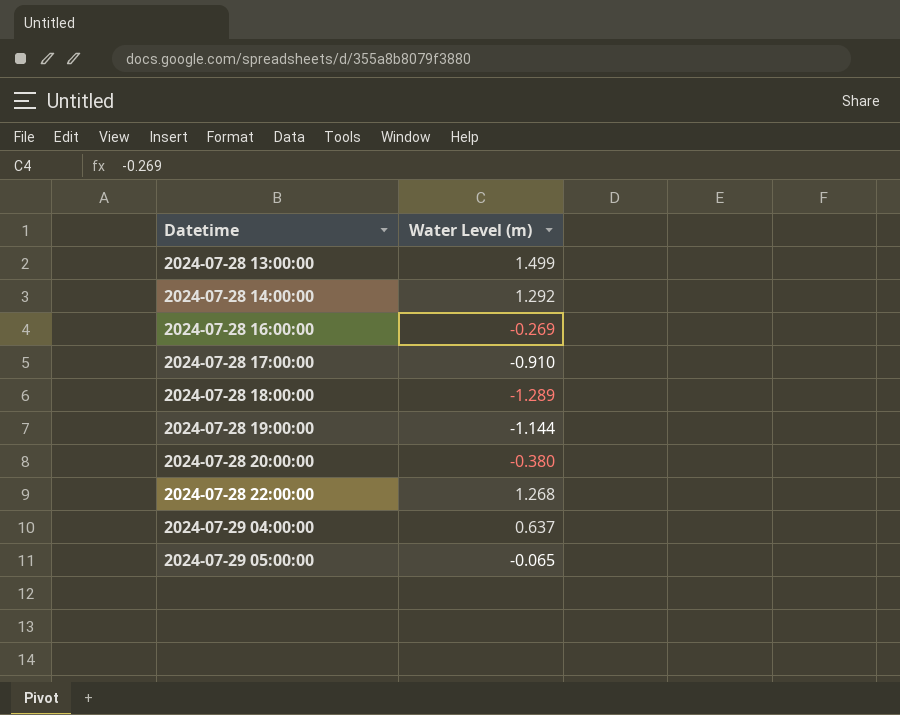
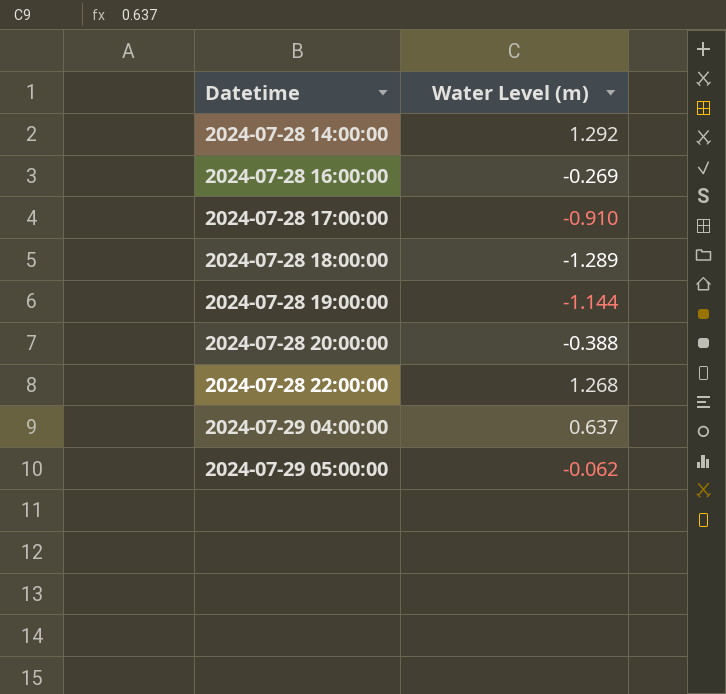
row 2024-07-28 13:00:00: 1.499 -> none
2024-07-28 20:00:00 | Water Level (m): -0.380 -> -0.388
2024-07-29 05:00:00 | Water Level (m): -0.065 -> -0.062

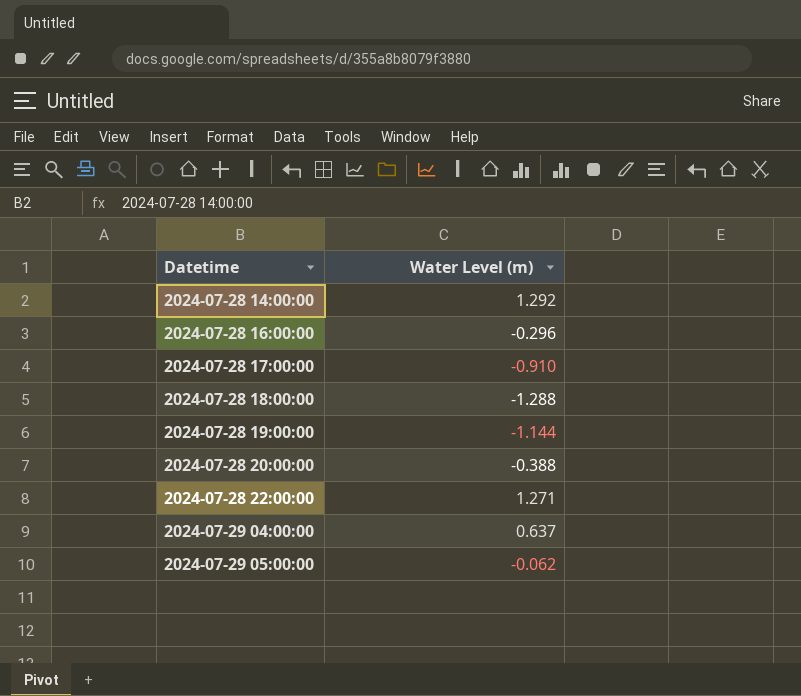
2024-07-28 16:00:00 | Water Level (m): -0.269 -> -0.296
2024-07-28 18:00:00 | Water Level (m): -1.289 -> -1.288
2024-07-28 22:00:00 | Water Level (m): 1.268 -> 1.271

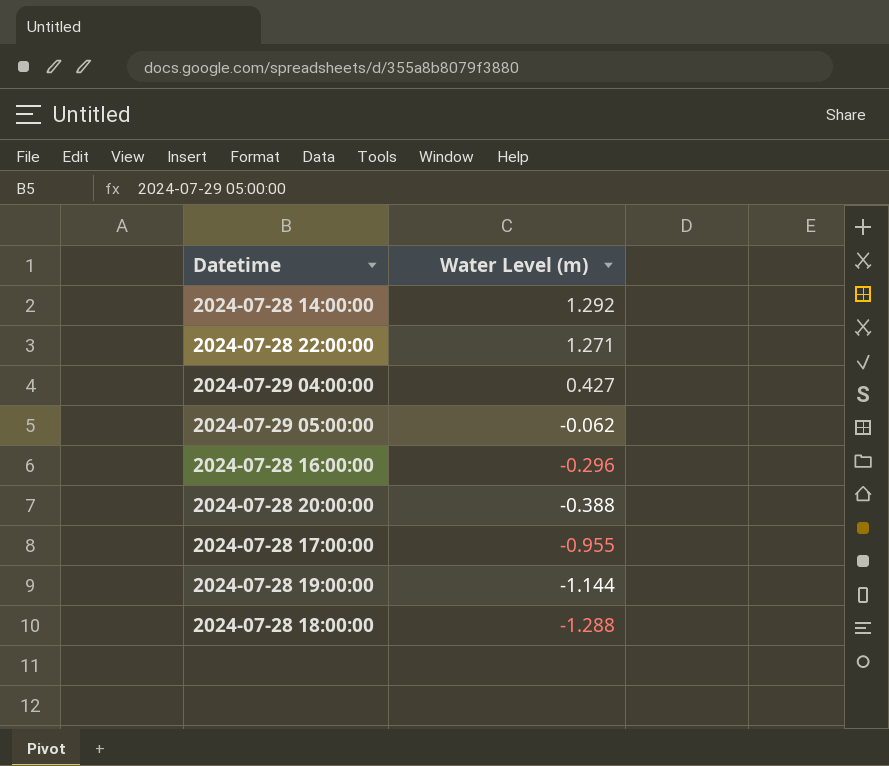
row order: Datetime ascending -> Water Level (m) descending
2024-07-29 04:00:00 | Water Level (m): 0.637 -> 0.427
2024-07-28 17:00:00 | Water Level (m): -0.910 -> -0.955

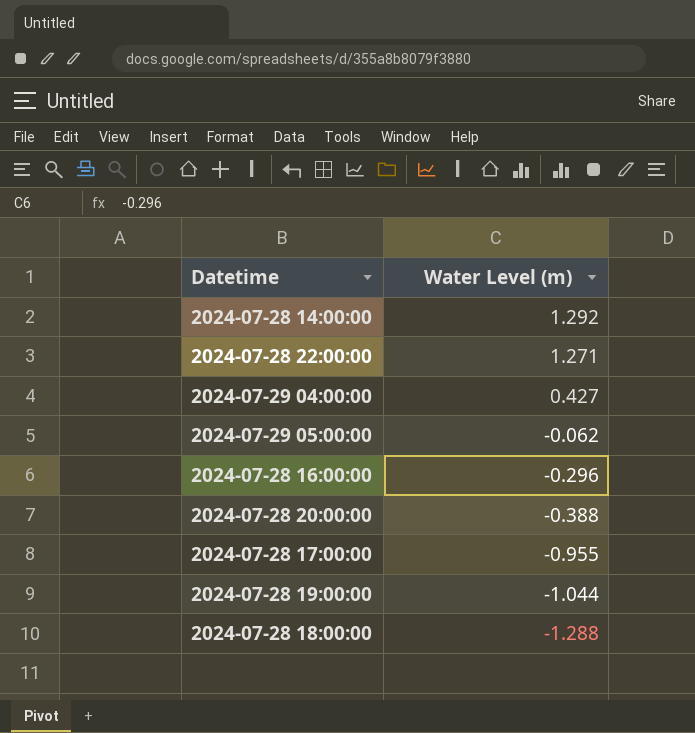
2024-07-28 19:00:00 | Water Level (m): -1.144 -> -1.044

